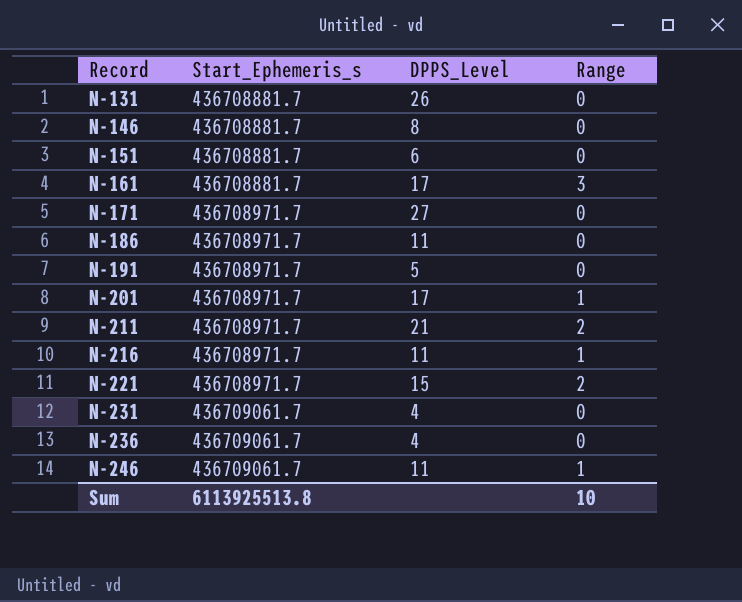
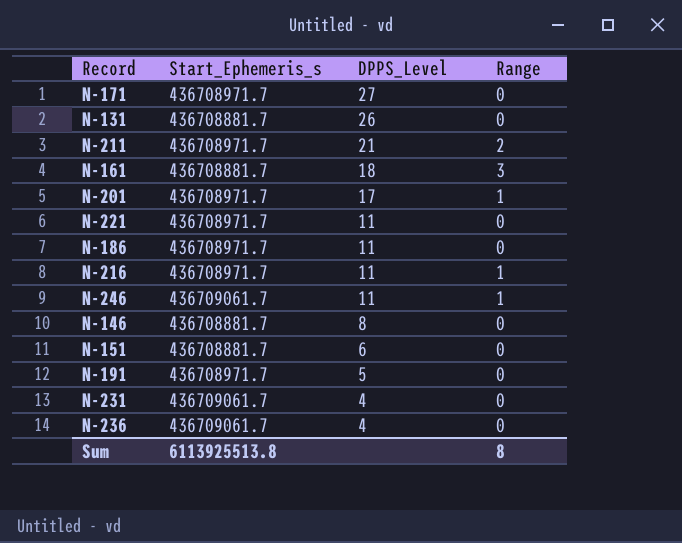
row order: Record ascending -> DPPS_Level descending
N-161 | DPPS_Level: 17 -> 18
N-221 | DPPS_Level: 15 -> 11
N-221 | Range: 2 -> 0
Sum | Range: 10 -> 8

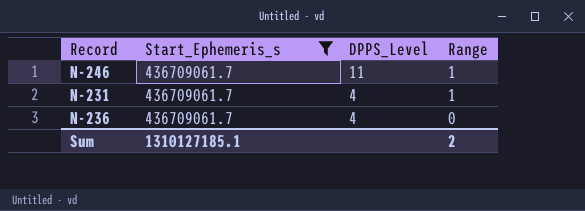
filter: none -> Start_Ephemeris_s = 436709061.7
N-231 | Range: 0 -> 1
Sum | Start_Ephemeris_s: 6113925513.8 -> 1310127185.1
Sum | Range: 8 -> 2

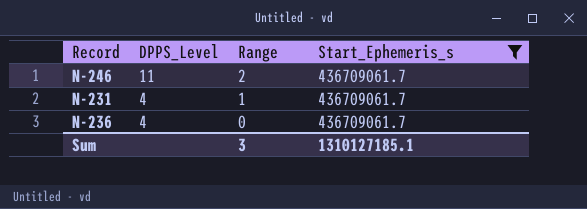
column Start_Ephemeris_s | position: 2 -> 4
N-246 | Range: 1 -> 2
Sum | Range: 2 -> 3

